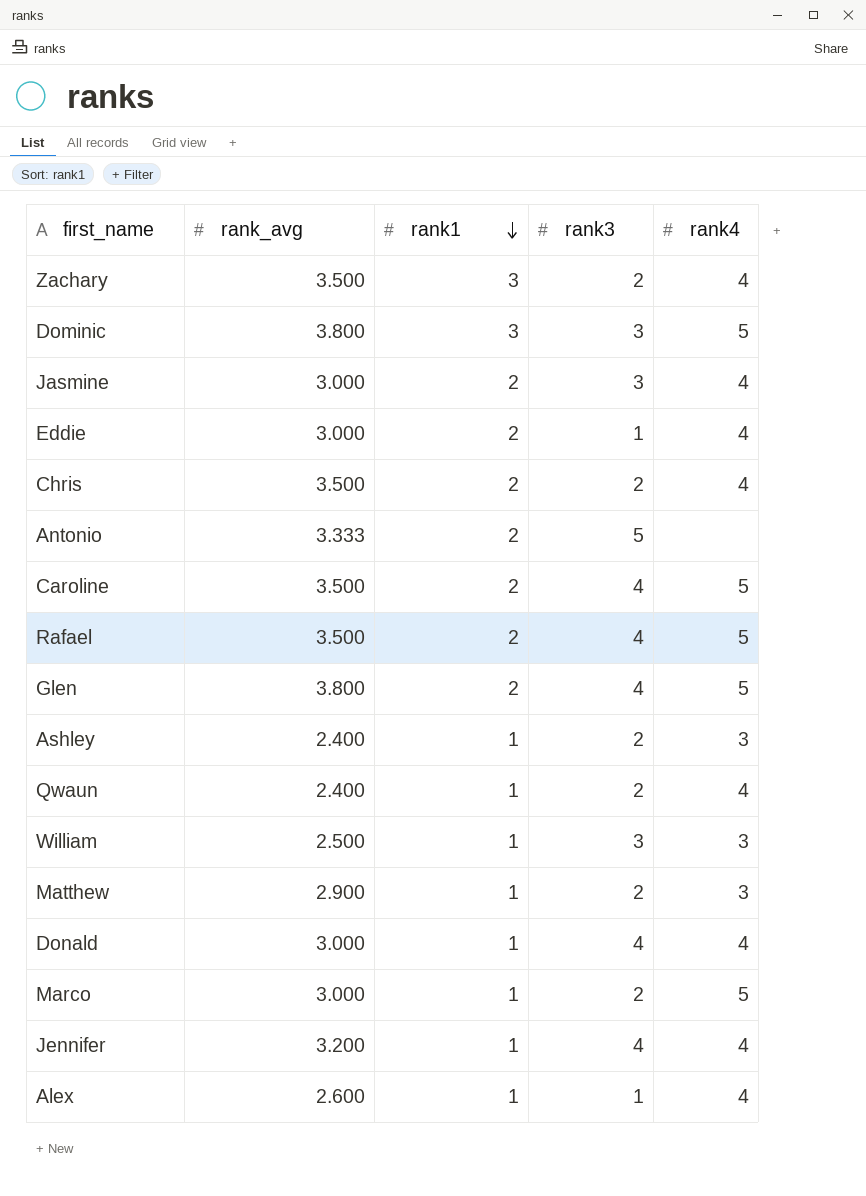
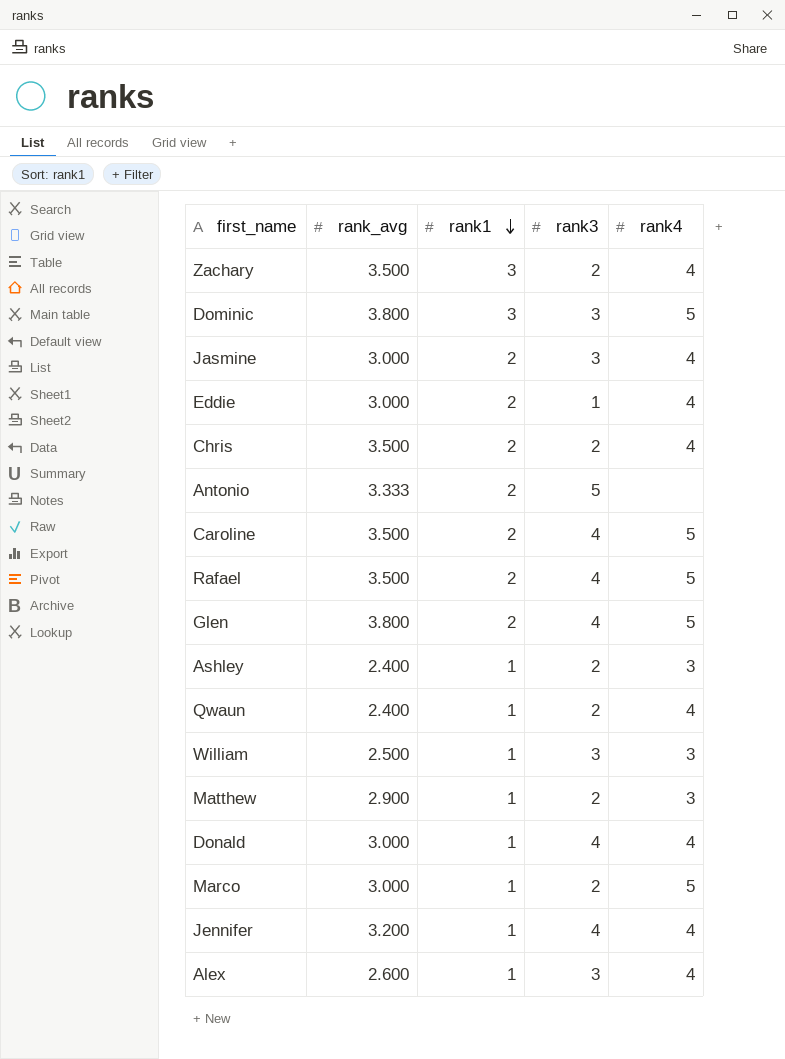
Alex | rank3: 1 -> 3

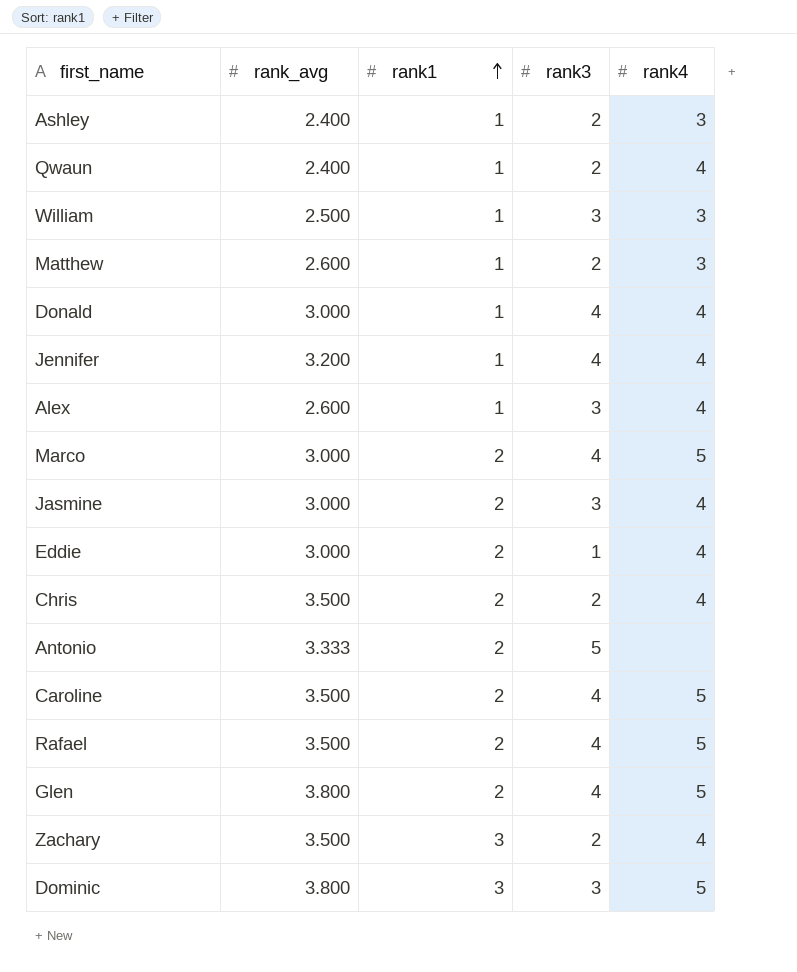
row order: rank1 descending -> rank1 ascending
Matthew | rank_avg: 2.900 -> 2.600
Marco | rank1: 1 -> 2
Marco | rank3: 2 -> 4

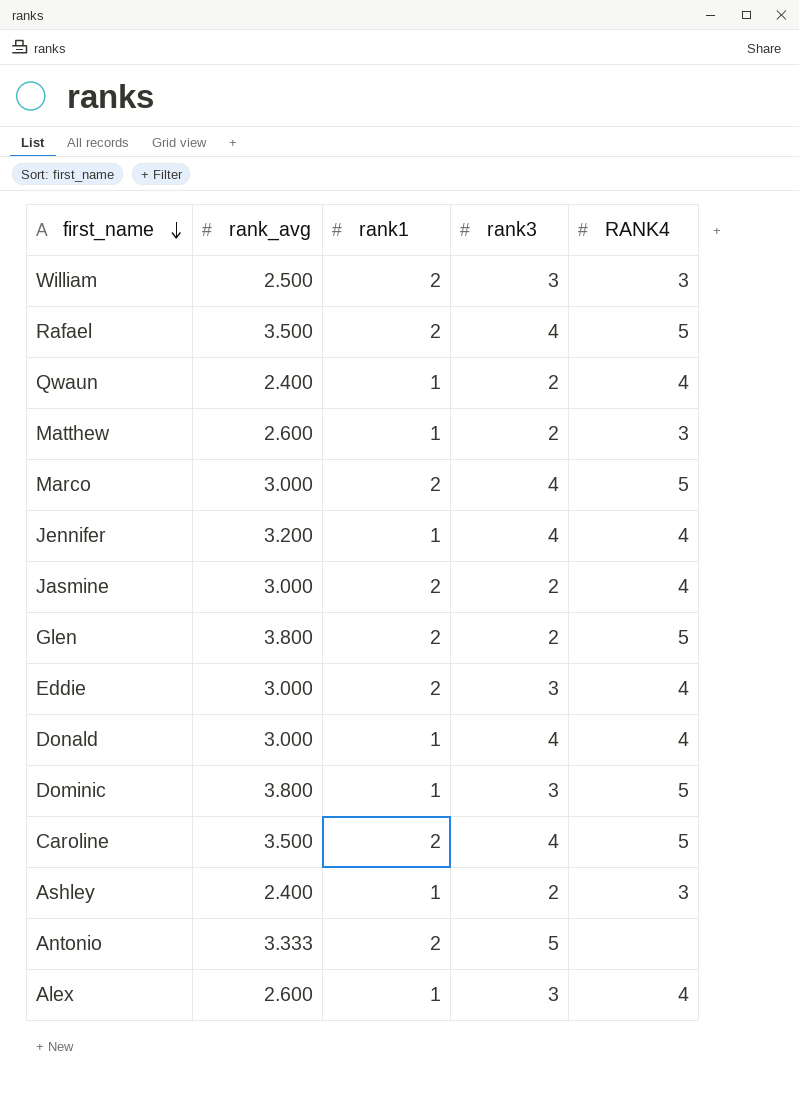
row order: rank1 ascending -> first_name descending
column name: rank4 -> RANK4
row Chris: 3.500 | 2 | 2 | 4 -> none
row Zachary: 3.500 | 3 | 2 | 4 -> none
William | rank1: 1 -> 2
Jasmine | rank3: 3 -> 2
Glen | rank3: 4 -> 2
Eddie | rank3: 1 -> 3
Dominic | rank1: 3 -> 1

